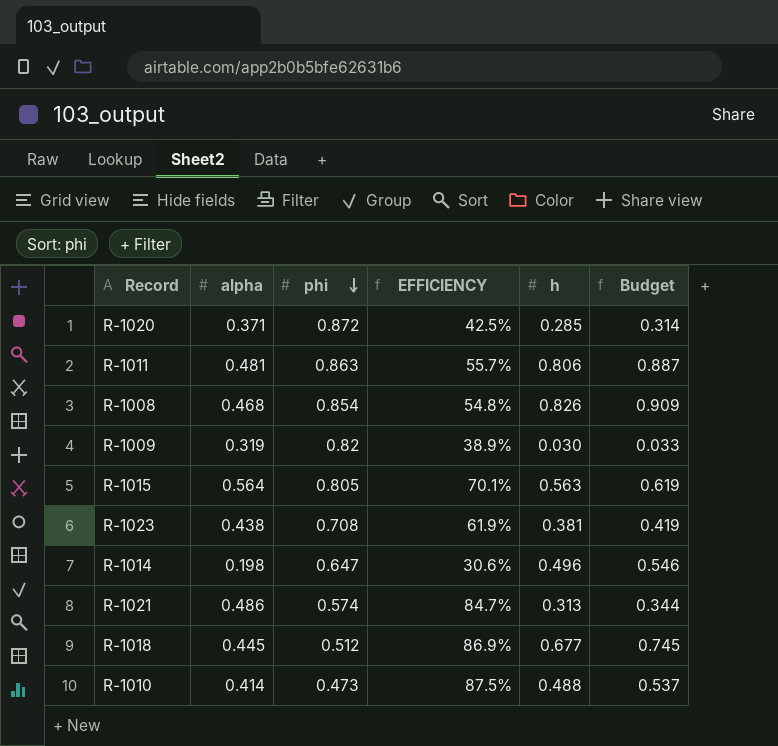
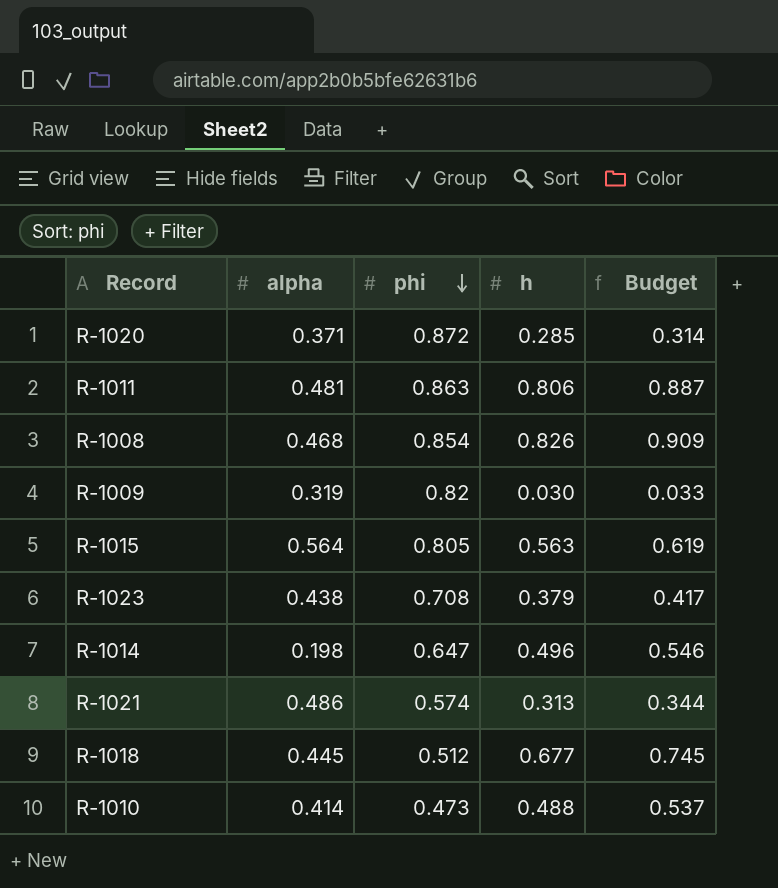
column EFFICIENCY | formula: [alpha] / [phi] -> none
R-1023 | h: 0.381 -> 0.379
R-1023 | Budget: 0.419 -> 0.417

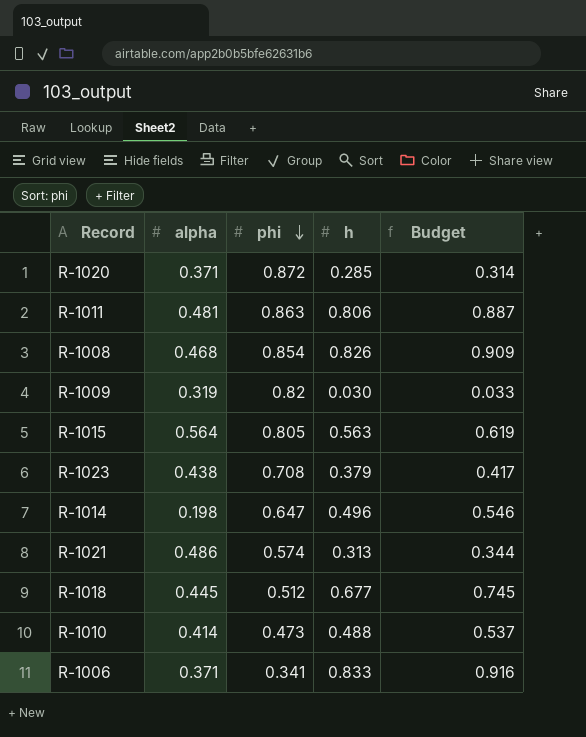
row R-1006: none -> 0.371 | 0.341 | 0.833 | 0.916

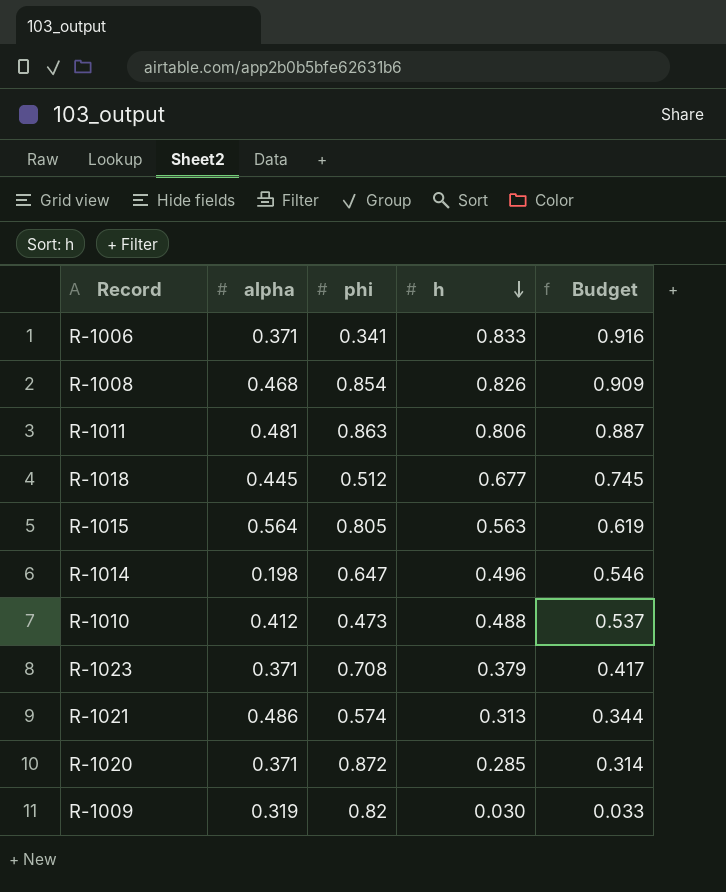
row order: phi descending -> h descending
R-1010 | alpha: 0.414 -> 0.412
R-1023 | alpha: 0.438 -> 0.371

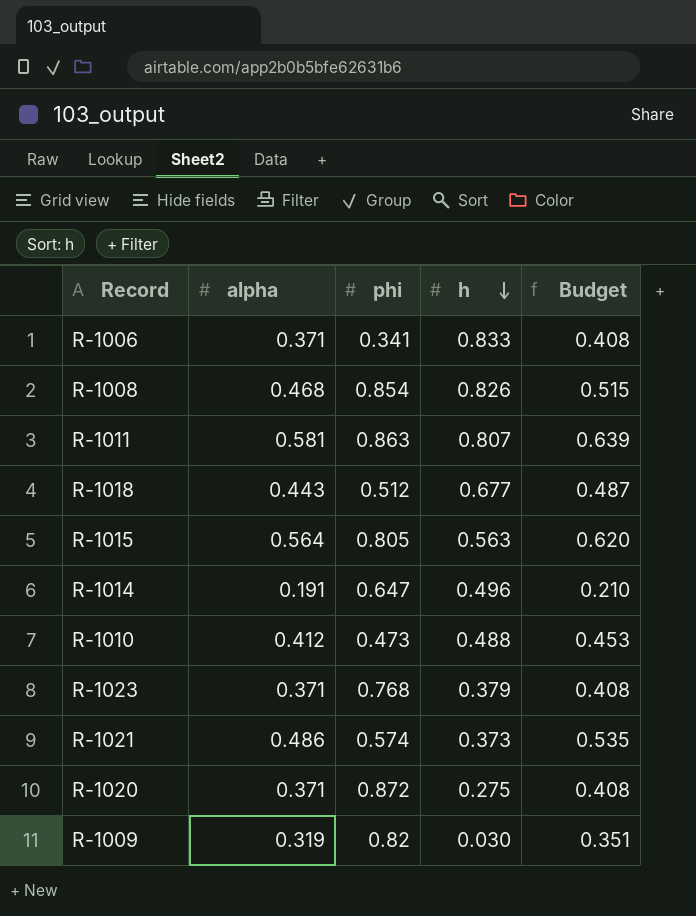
column Budget | formula: [h] * 1.1 -> [alpha] * 1.1
R-1011 | alpha: 0.481 -> 0.581
R-1011 | h: 0.806 -> 0.807
R-1018 | alpha: 0.445 -> 0.443
R-1014 | alpha: 0.198 -> 0.191
R-1023 | phi: 0.708 -> 0.768
R-1021 | h: 0.313 -> 0.373
R-1020 | h: 0.285 -> 0.275

